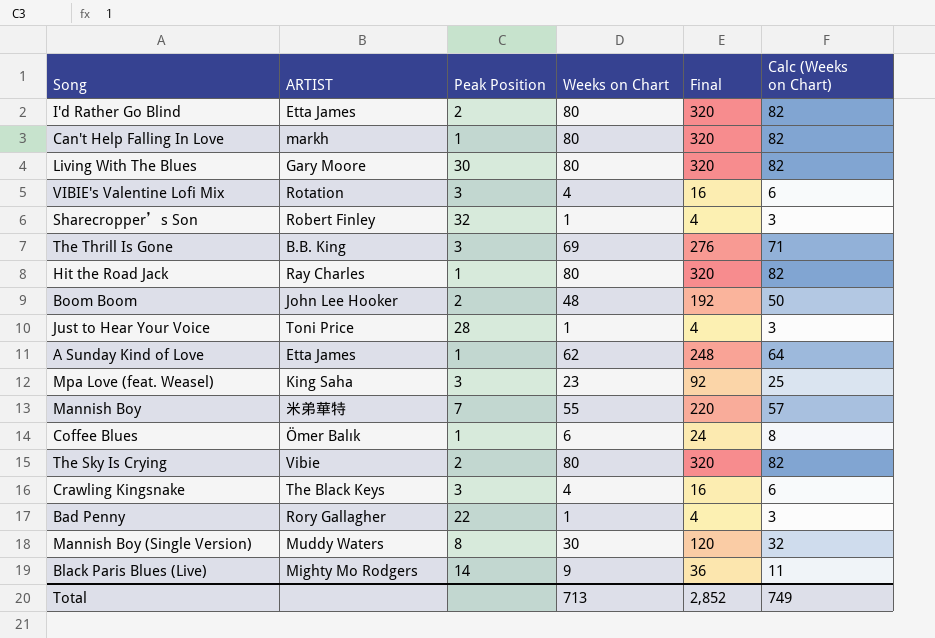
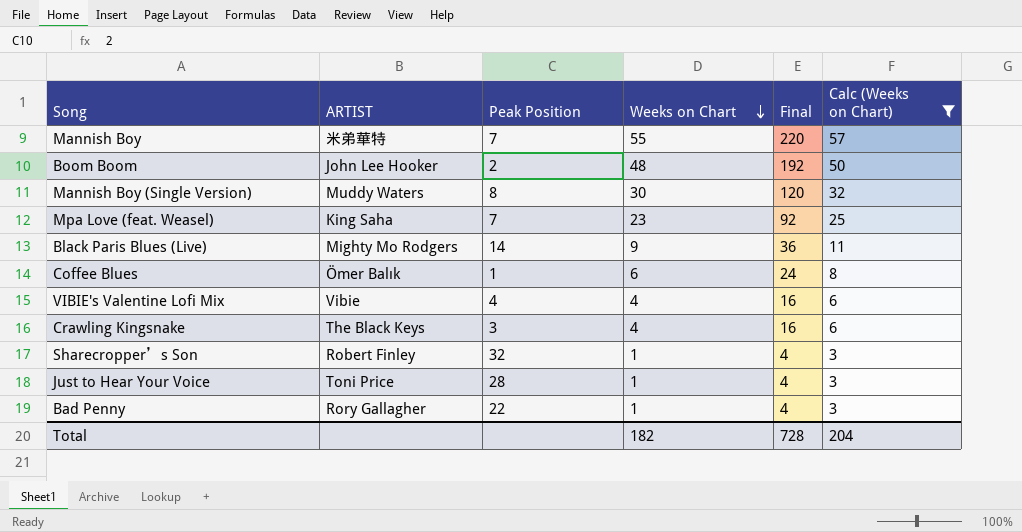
filter: none -> Calc (Weeks on Chart) <= 57
row order: none -> Weeks on Chart descending
Mpa Love (feat. Weasel) | Peak Position: 3 -> 7
VIBIE's Valentine Lofi Mix | ARTIST: Rotation -> Vibie
VIBIE's Valentine Lofi Mix | Peak Position: 3 -> 4
Total | Weeks on Chart: 713 -> 182
Total | Final: 2,852 -> 728
Total | Calc (Weeks on Chart): 749 -> 204

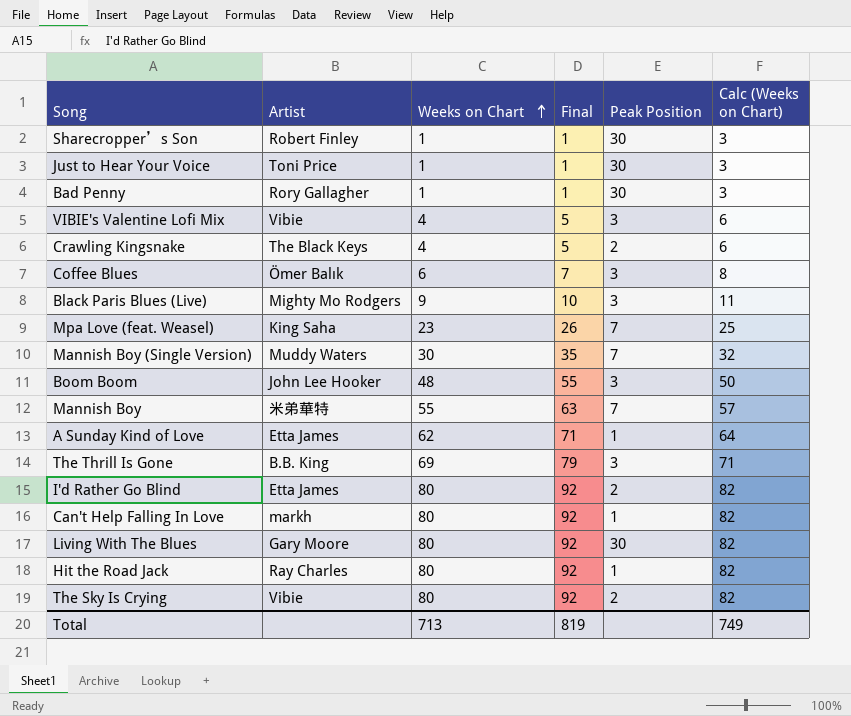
filter: Calc (Weeks on Chart) <= 57 -> none
row order: Weeks on Chart descending -> Weeks on Chart ascending
column name: ARTIST -> Artist
column Final | formula: [Weeks on Chart] * 4 -> [Weeks on Chart] * 1.15
column Peak Position | position: 3 -> 5
Sharecropper’s Son | Peak Position: 32 -> 30
Just to Hear Your Voice | Peak Position: 28 -> 30
Bad Penny | Peak Position: 22 -> 30
VIBIE's Valentine Lofi Mix | Peak Position: 4 -> 3
Crawling Kingsnake | Peak Position: 3 -> 2
Coffee Blues | Peak Position: 1 -> 3
Black Paris Blues (Live) | Peak Position: 14 -> 3
Mannish Boy (Single Version) | Peak Position: 8 -> 7
Boom Boom | Peak Position: 2 -> 3
Total | Weeks on Chart: 182 -> 713
Total | Final: 728 -> 819
Total | Calc (Weeks on Chart): 204 -> 749

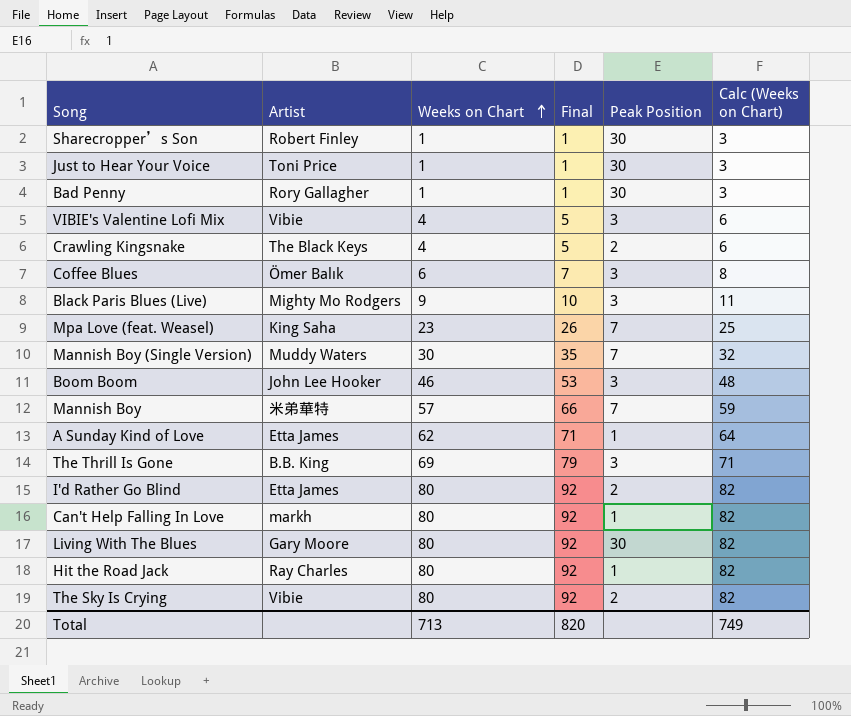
Boom Boom | Weeks on Chart: 48 -> 46
Boom Boom | Final: 55 -> 53
Boom Boom | Calc (Weeks on Chart): 50 -> 48
Mannish Boy | Weeks on Chart: 55 -> 57
Mannish Boy | Final: 63 -> 66
Mannish Boy | Calc (Weeks on Chart): 57 -> 59
Total | Final: 819 -> 820

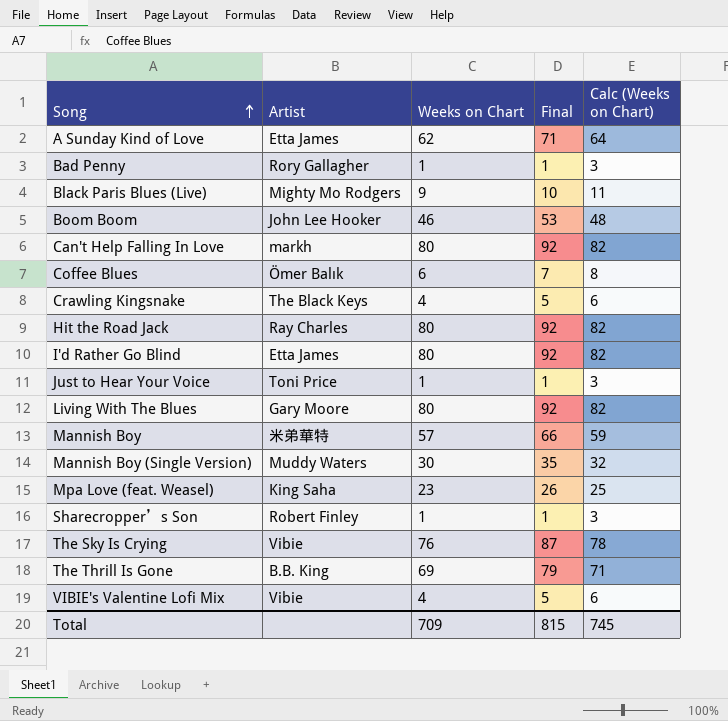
row order: Weeks on Chart ascending -> Song ascending
column Peak Position | position: 5 -> none
The Sky Is Crying | Weeks on Chart: 80 -> 76
The Sky Is Crying | Final: 92 -> 87
The Sky Is Crying | Calc (Weeks on Chart): 82 -> 78
Total | Weeks on Chart: 713 -> 709
Total | Final: 820 -> 815
Total | Calc (Weeks on Chart): 749 -> 745

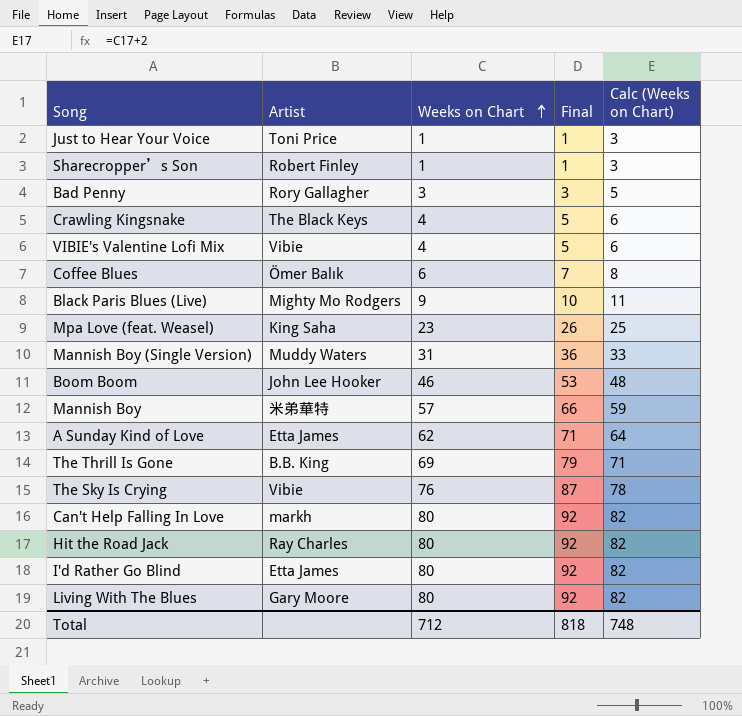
row order: Song ascending -> Weeks on Chart ascending
Bad Penny | Weeks on Chart: 1 -> 3
Bad Penny | Final: 1 -> 3
Bad Penny | Calc (Weeks on Chart): 3 -> 5
Mannish Boy (Single Version) | Weeks on Chart: 30 -> 31
Mannish Boy (Single Version) | Final: 35 -> 36
Mannish Boy (Single Version) | Calc (Weeks on Chart): 32 -> 33
Total | Weeks on Chart: 709 -> 712
Total | Final: 815 -> 818
Total | Calc (Weeks on Chart): 745 -> 748

